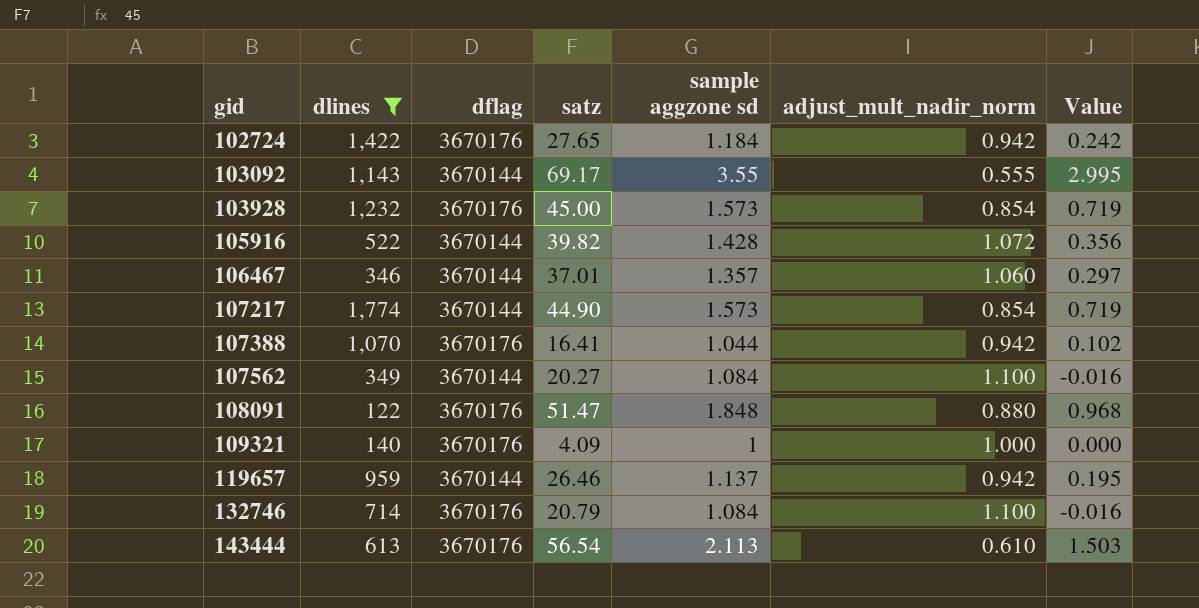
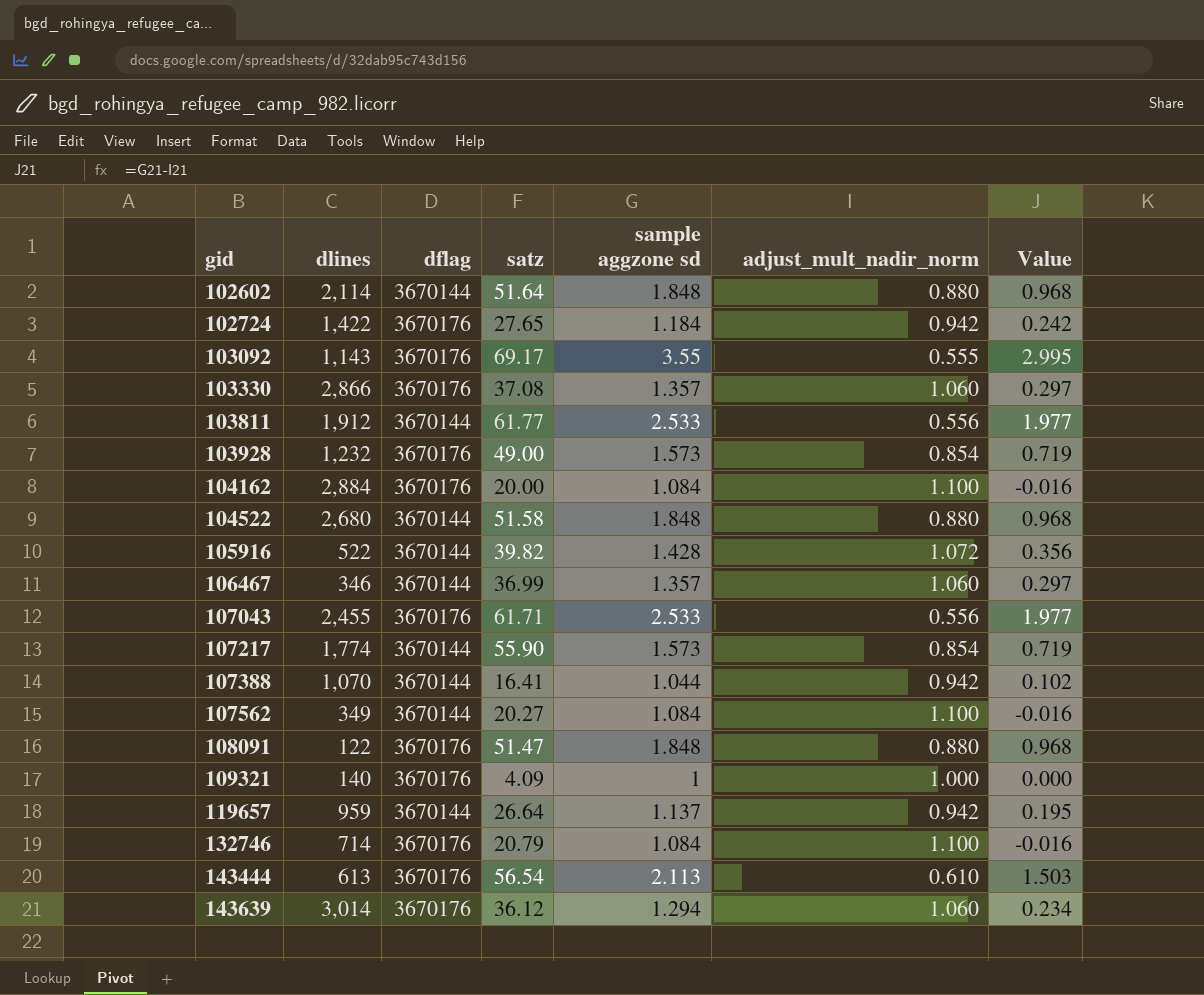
filter: dlines <= 1,774 -> none
103092 | dflag: 3670144 -> 3670176
103928 | satz: 45.00 -> 49.00
106467 | satz: 37.01 -> 36.99
107217 | satz: 44.90 -> 55.90
107388 | dflag: 3670176 -> 3670144
119657 | satz: 26.46 -> 26.64

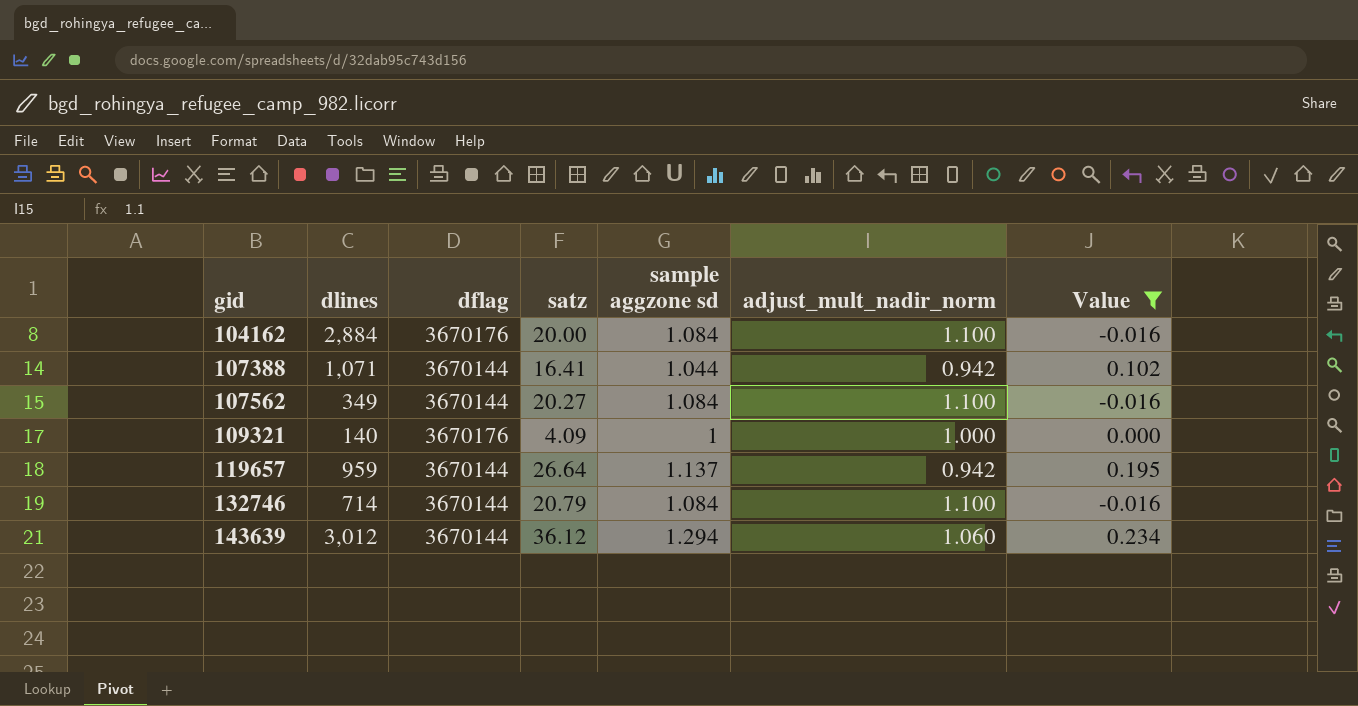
filter: none -> Value <= 0.234
107388 | dlines: 1,070 -> 1,071
132746 | dflag: 3670176 -> 3670144
143639 | dlines: 3,014 -> 3,012
143639 | dflag: 3670176 -> 3670144

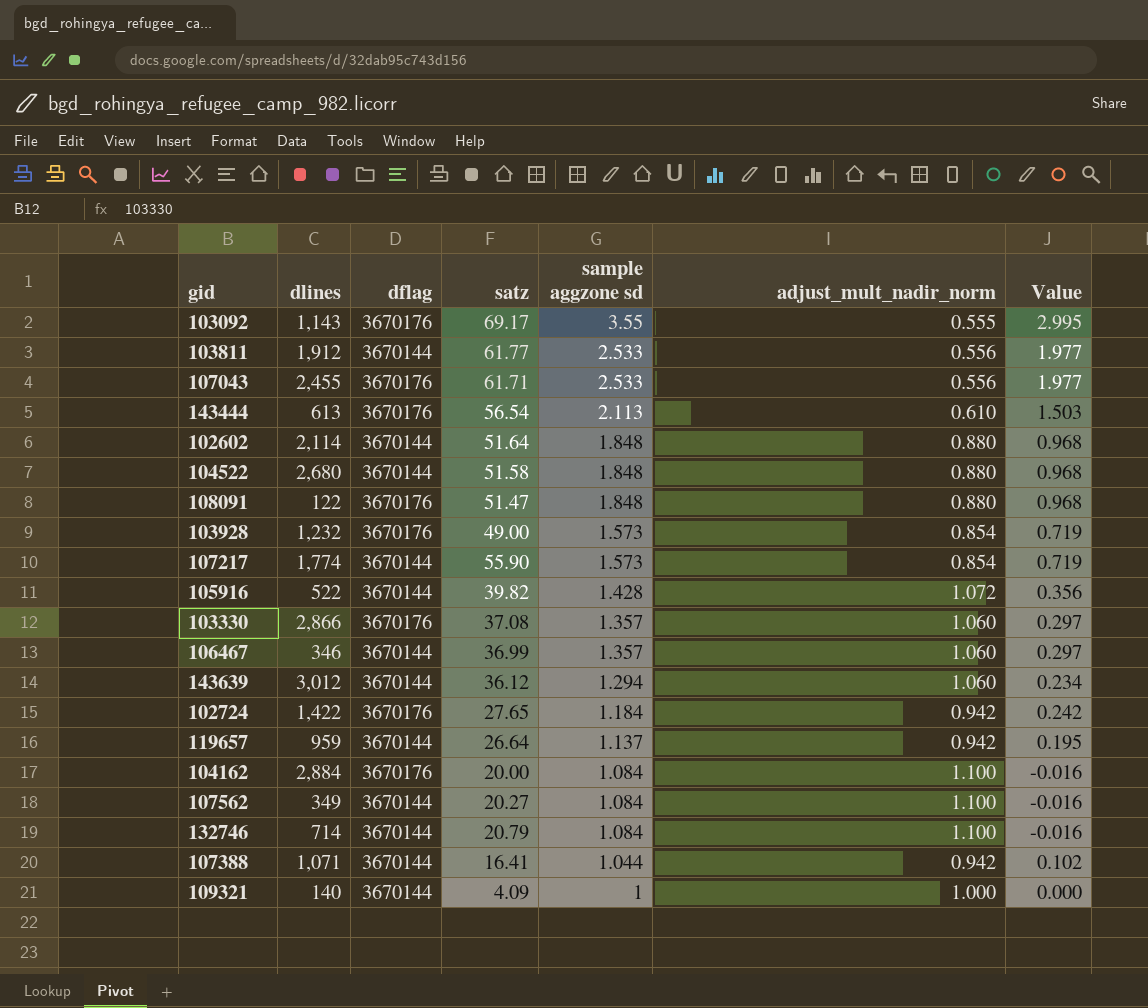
filter: Value <= 0.234 -> none
row order: gid ascending -> sample aggzone sd descending
109321 | dflag: 3670176 -> 3670144

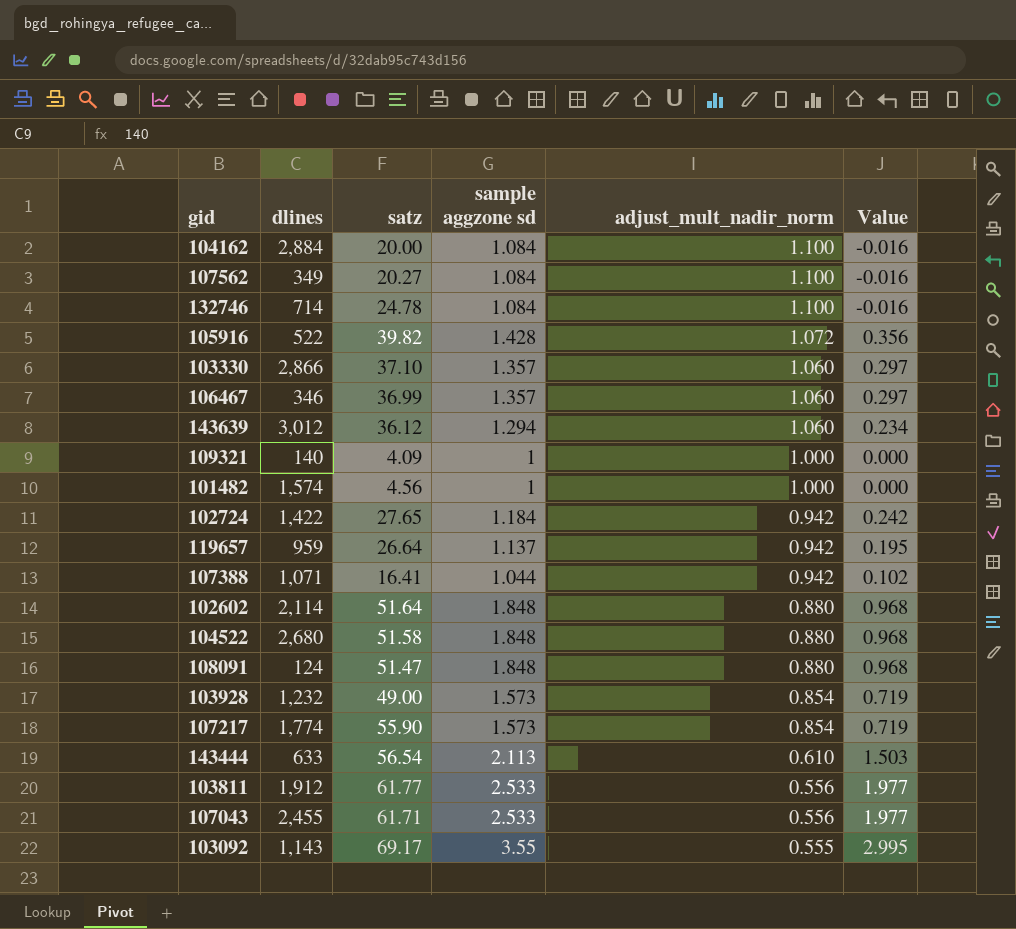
row order: sample aggzone sd descending -> adjust_mult_nadir_norm descending
column dflag | position: 3 -> none
132746 | satz: 20.79 -> 24.78
103330 | satz: 37.08 -> 37.10
row 101482: none -> 1,574 | 4.56 | 1 | 1.000 | 0.000
108091 | dlines: 122 -> 124
143444 | dlines: 613 -> 633

